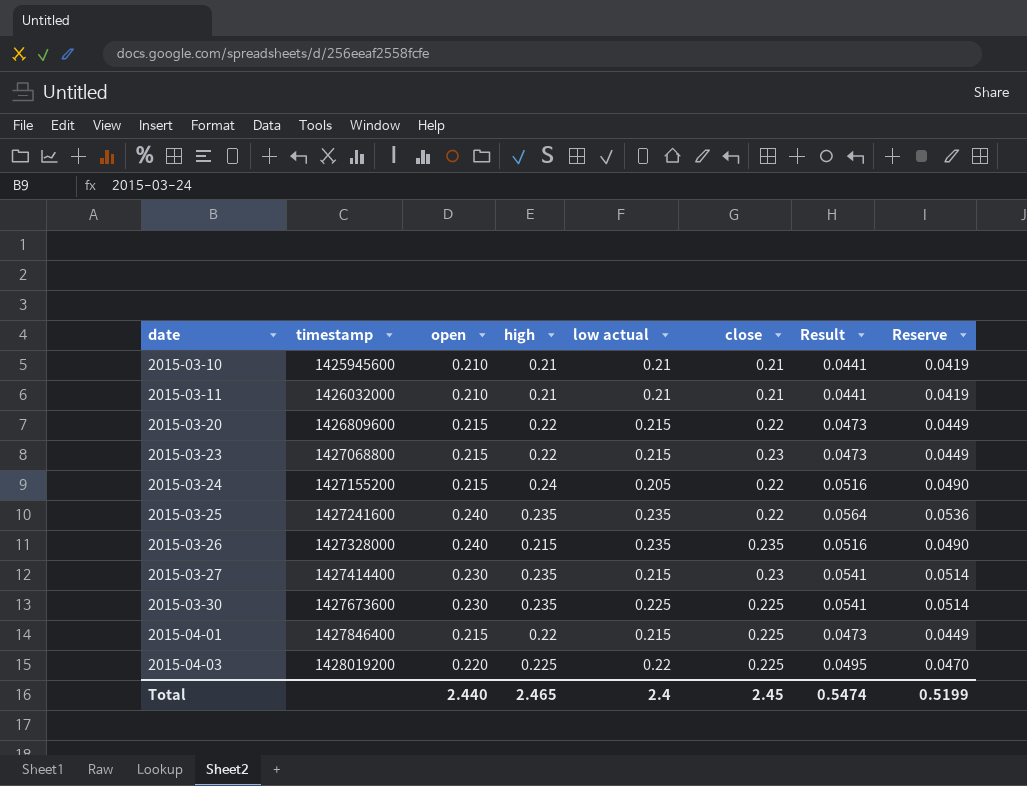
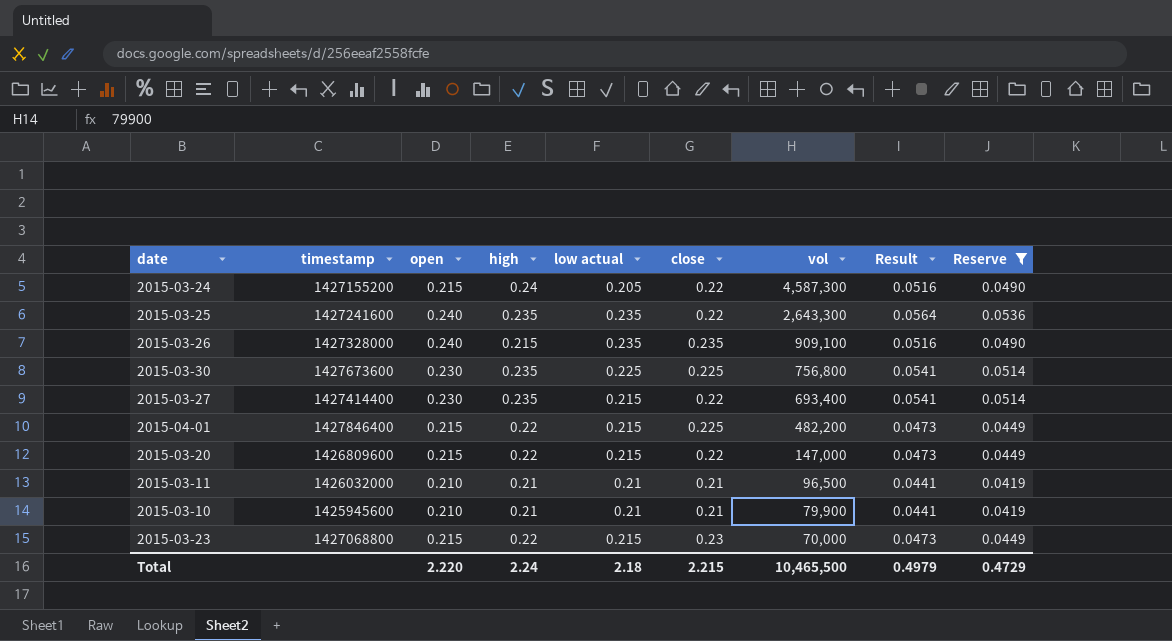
filter: none -> Reserve != 0.0470
row order: date ascending -> vol descending
column vol | position: none -> 7
2015-03-27 | close: 0.23 -> 0.22
Total | open: 2.440 -> 2.220
Total | high: 2.465 -> 2.24
Total | low actual: 2.4 -> 2.18
Total | close: 2.45 -> 2.215
Total | Result: 0.5474 -> 0.4979
Total | Reserve: 0.5199 -> 0.4729

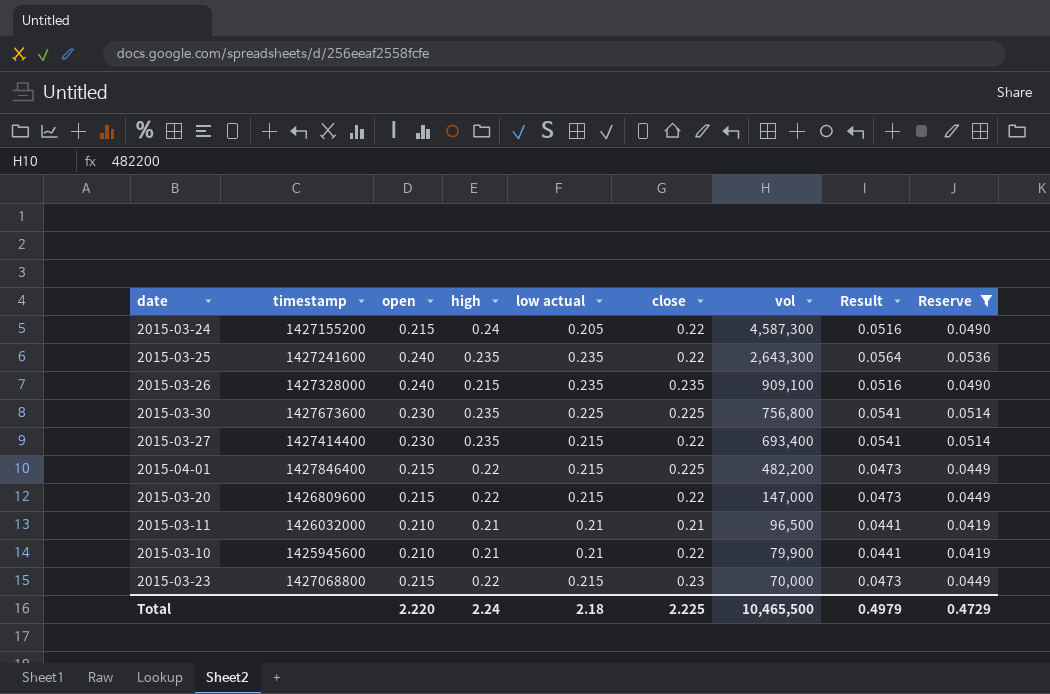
2015-03-10 | close: 0.21 -> 0.22
Total | close: 2.215 -> 2.225

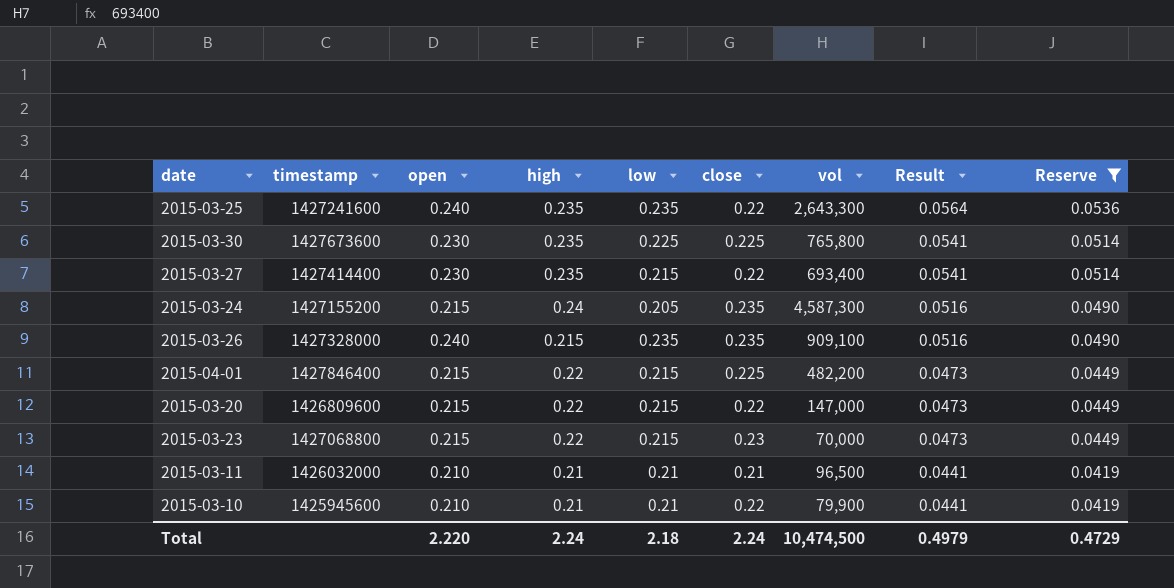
row order: vol descending -> Result descending
column name: low actual -> low
2015-03-30 | vol: 756,800 -> 765,800
2015-03-24 | close: 0.22 -> 0.235
Total | close: 2.225 -> 2.24
Total | vol: 10,465,500 -> 10,474,500

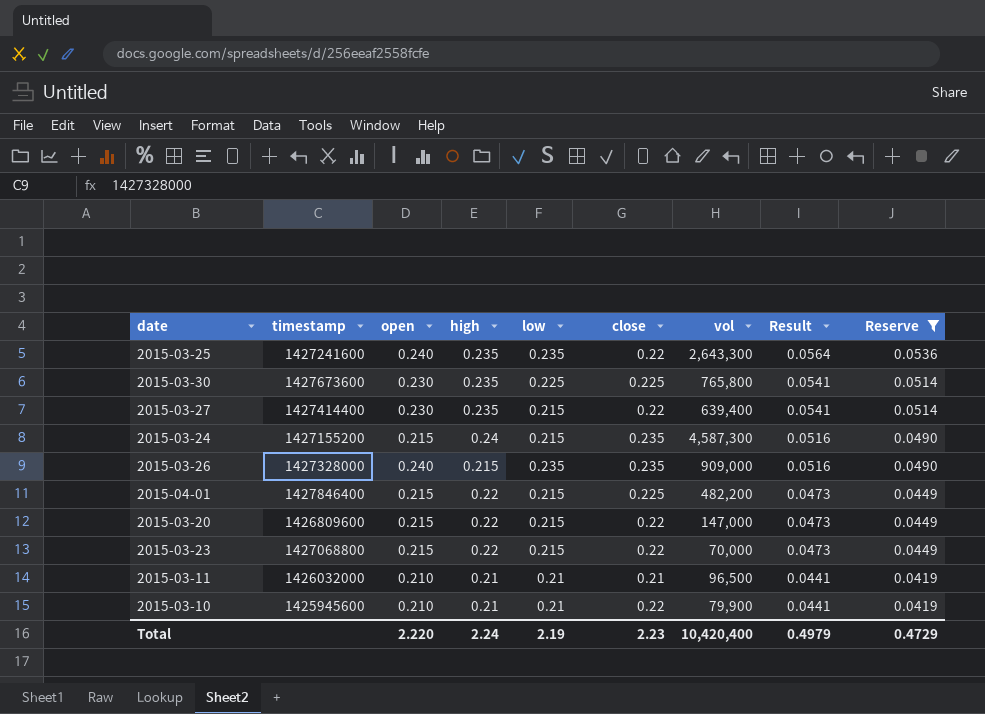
2015-03-27 | vol: 693,400 -> 639,400
2015-03-24 | low: 0.205 -> 0.215
2015-03-26 | vol: 909,100 -> 909,000
2015-03-23 | close: 0.23 -> 0.22
Total | low: 2.18 -> 2.19
Total | close: 2.24 -> 2.23
Total | vol: 10,474,500 -> 10,420,400

